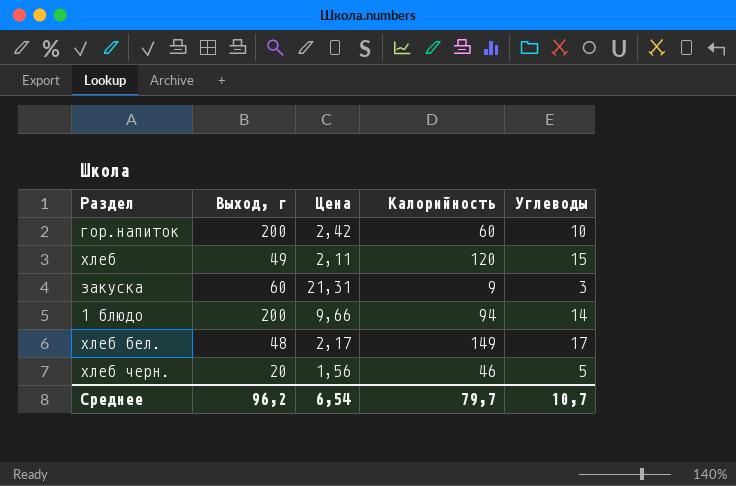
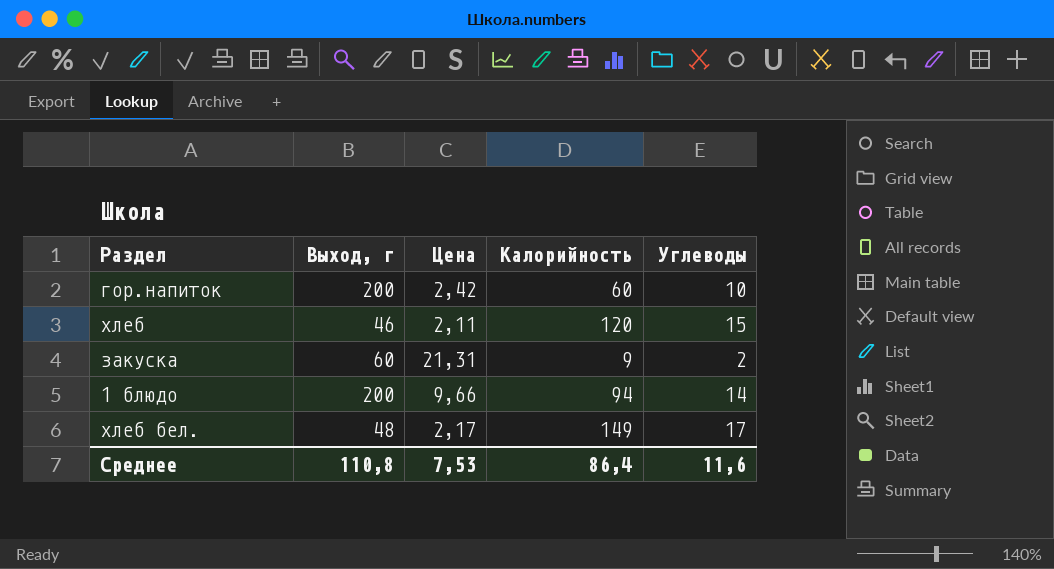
row хлеб черн.: 20 | 1,56 | 46 | 5 -> none
хлеб | Выход, г: 49 -> 46
закуска | Углеводы: 3 -> 2
Среднее | Выход, г: 96,2 -> 110,8
Среднее | Цена: 6,54 -> 7,53
Среднее | Калорийность: 79,7 -> 86,4
Среднее | Углеводы: 10,7 -> 11,6

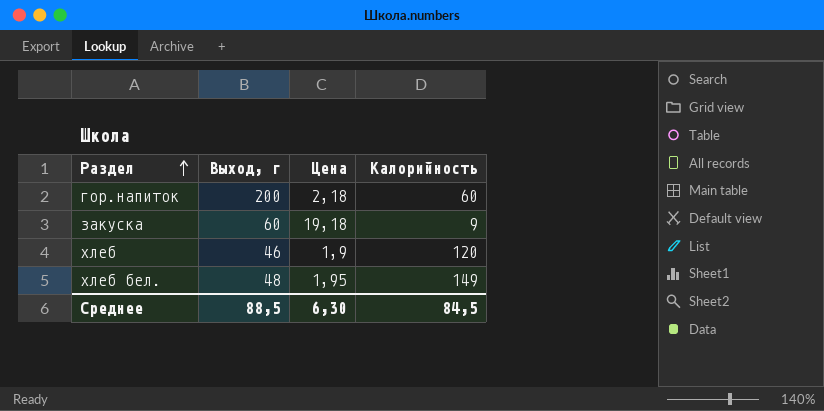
row order: none -> Раздел ascending
column Углеводы | position: 5 -> none
row 1 блюдо: 200 | 9,66 | 94 | 14 -> none
гор.напиток | Цена: 2,42 -> 2,18
закуска | Цена: 21,31 -> 19,18
хлеб | Цена: 2,11 -> 1,9
хлеб бел. | Цена: 2,17 -> 1,95
Среднее | Выход, г: 110,8 -> 88,5
Среднее | Цена: 7,53 -> 6,30
Среднее | Калорийность: 86,4 -> 84,5

